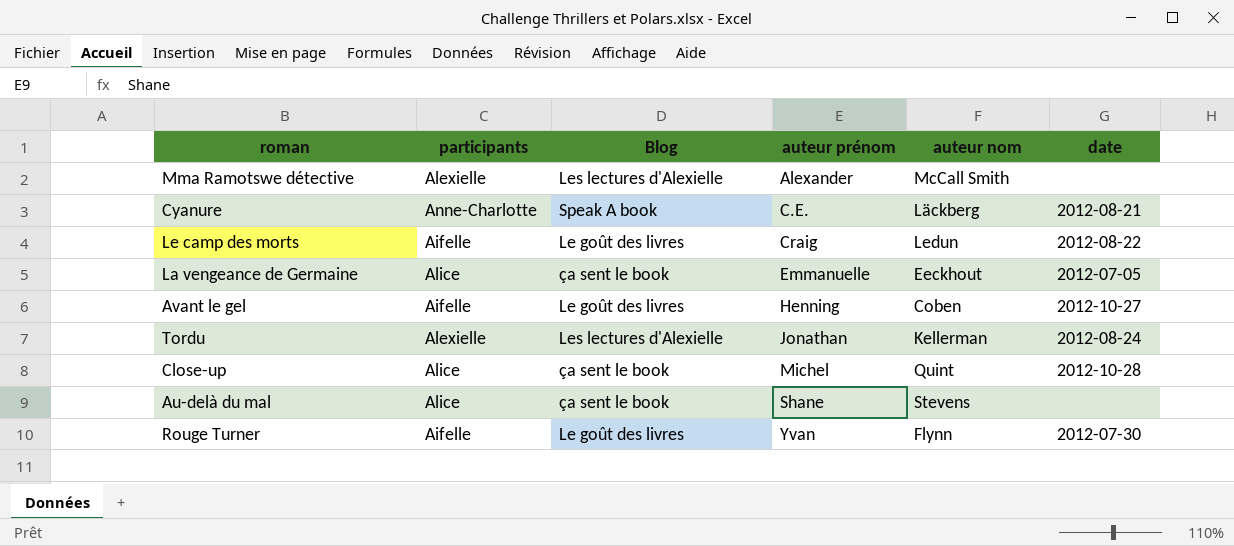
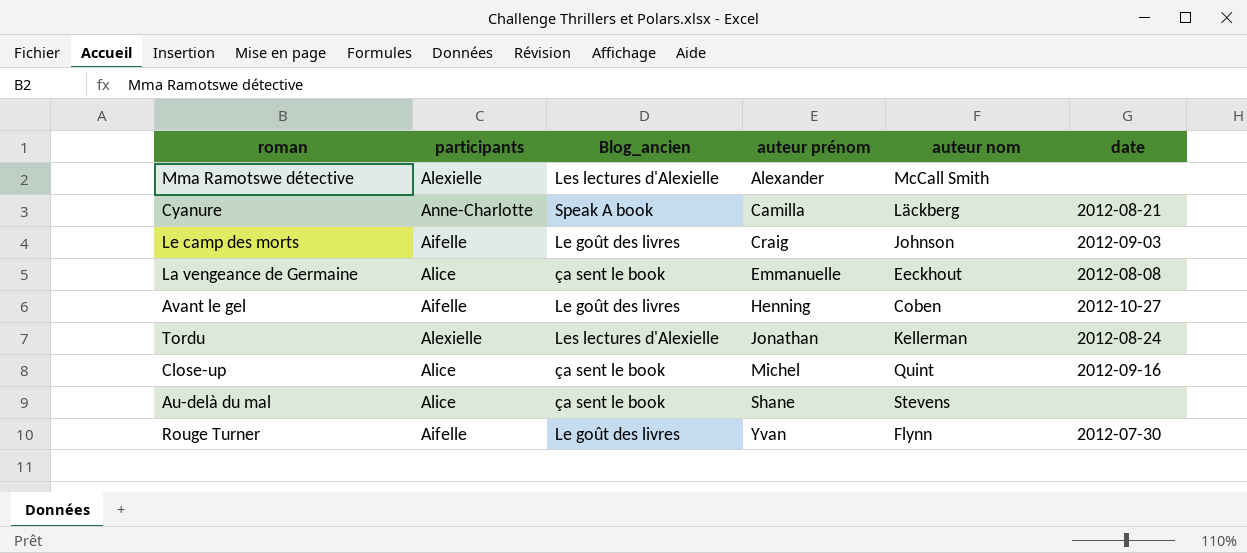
column name: Blog -> Blog_ancien
Cyanure | auteur prénom: C.E. -> Camilla
Le camp des morts | auteur nom: Ledun -> Johnson
Le camp des morts | date: 2012-08-22 -> 2012-09-03
La vengeance de Germaine | date: 2012-07-05 -> 2012-08-08
Close-up | date: 2012-10-28 -> 2012-09-16

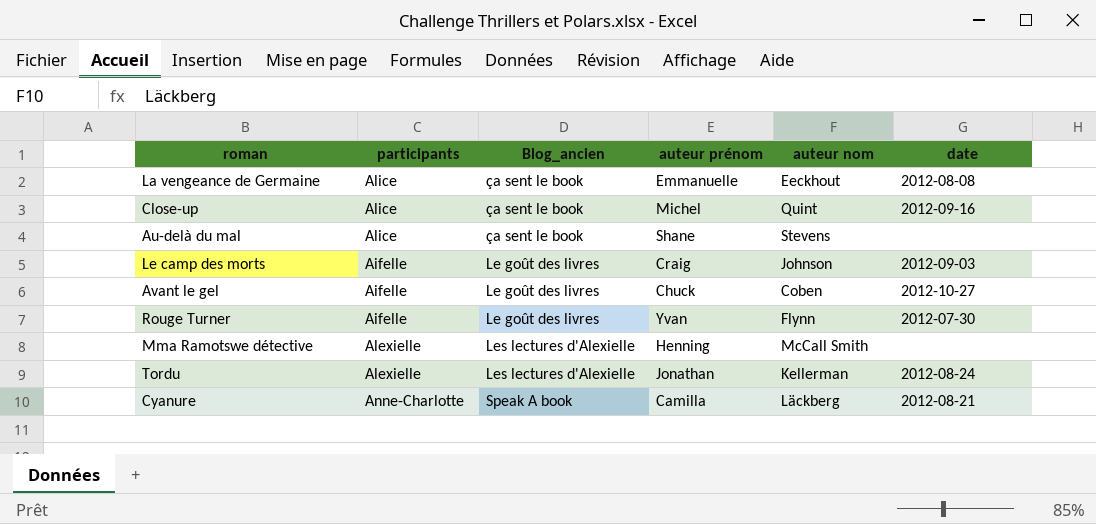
row order: auteur prénom ascending -> Blog_ancien ascending
Avant le gel | auteur prénom: Henning -> Chuck
Mma Ramotswe détective | auteur prénom: Alexander -> Henning

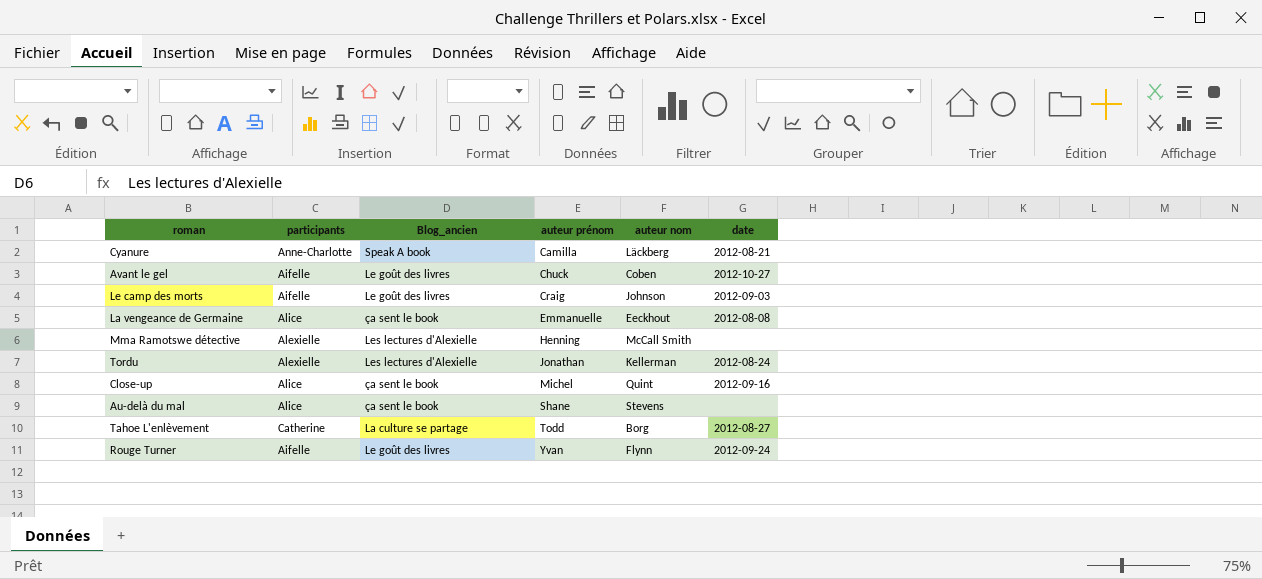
row order: Blog_ancien ascending -> auteur prénom ascending
row Tahoe L'enlèvement: none -> Catherine | La culture se partage | Todd | Borg | 2012-08-27
Rouge Turner | date: 2012-07-30 -> 2012-09-24

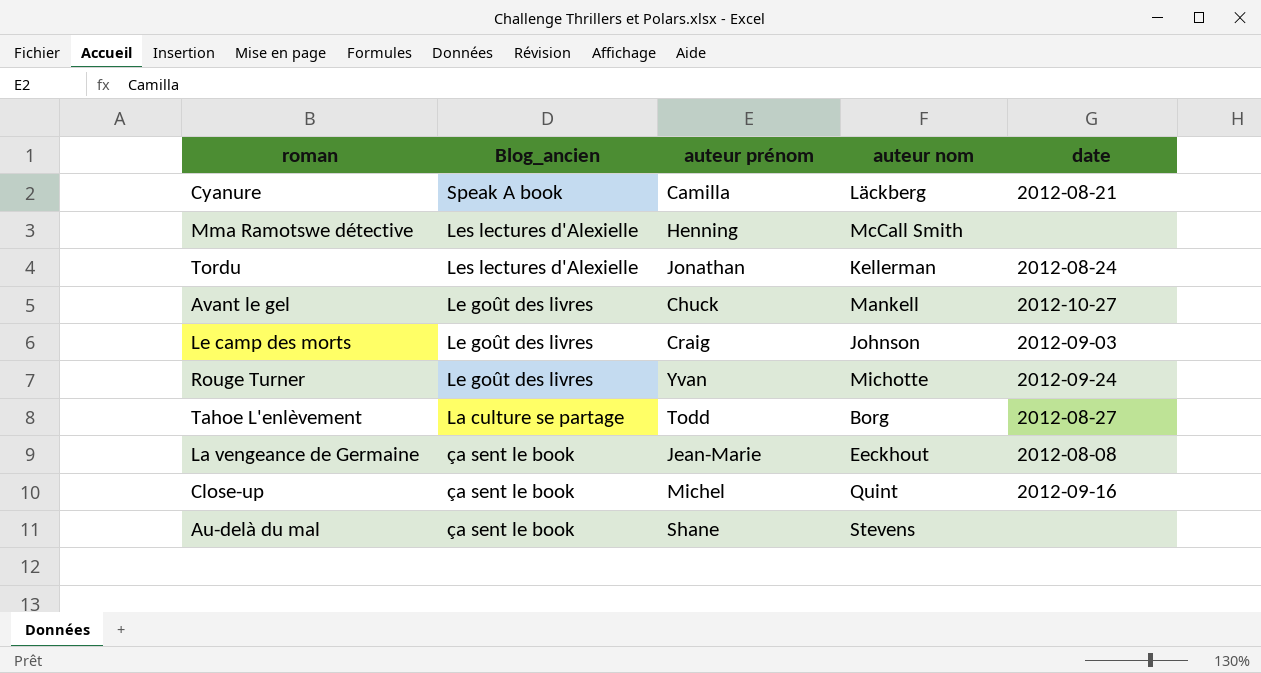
row order: auteur prénom ascending -> Blog_ancien descending
column participants | position: 2 -> none
Avant le gel | auteur nom: Coben -> Mankell
Rouge Turner | auteur nom: Flynn -> Michotte
La vengeance de Germaine | auteur prénom: Emmanuelle -> Jean-Marie

